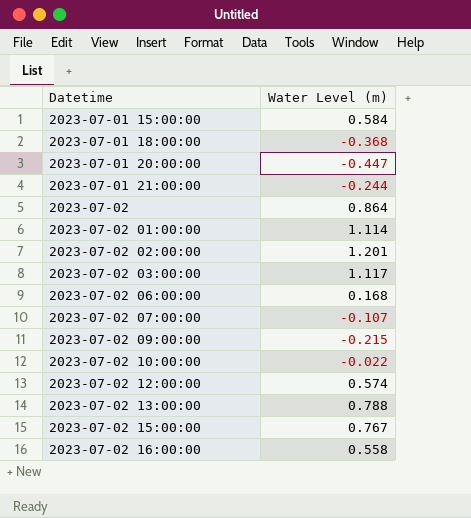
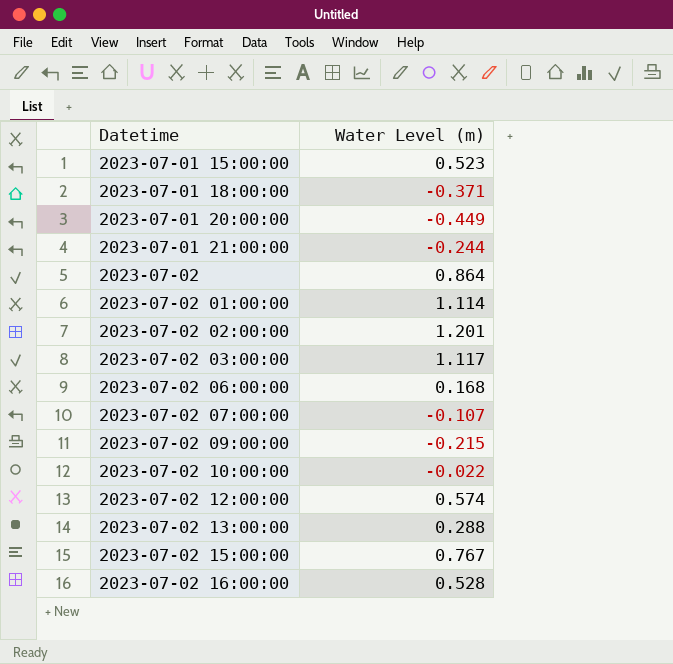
2023-07-01 15:00:00 | Water Level (m): 0.584 -> 0.523
2023-07-01 18:00:00 | Water Level (m): -0.368 -> -0.371
2023-07-01 20:00:00 | Water Level (m): -0.447 -> -0.449
2023-07-02 13:00:00 | Water Level (m): 0.788 -> 0.288
2023-07-02 16:00:00 | Water Level (m): 0.558 -> 0.528

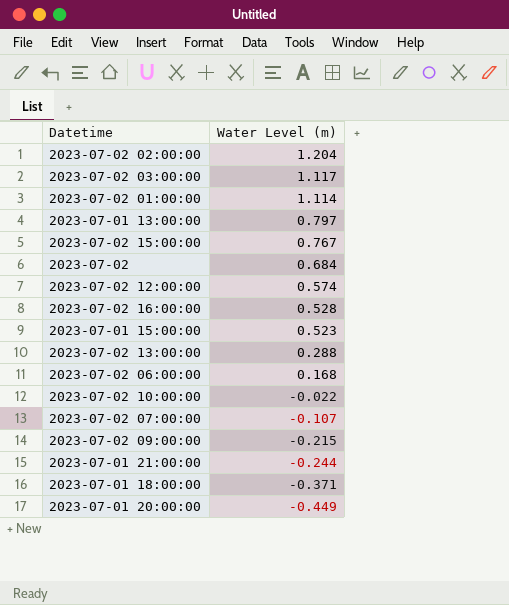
row order: Datetime ascending -> Water Level (m) descending
2023-07-02 02:00:00 | Water Level (m): 1.201 -> 1.204
row 2023-07-01 13:00:00: none -> 0.797
2023-07-02 | Water Level (m): 0.864 -> 0.684

